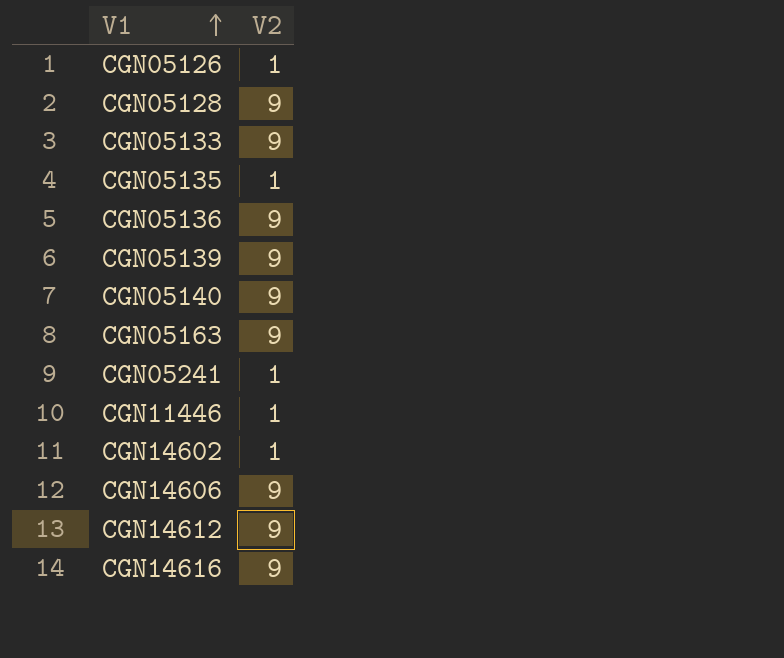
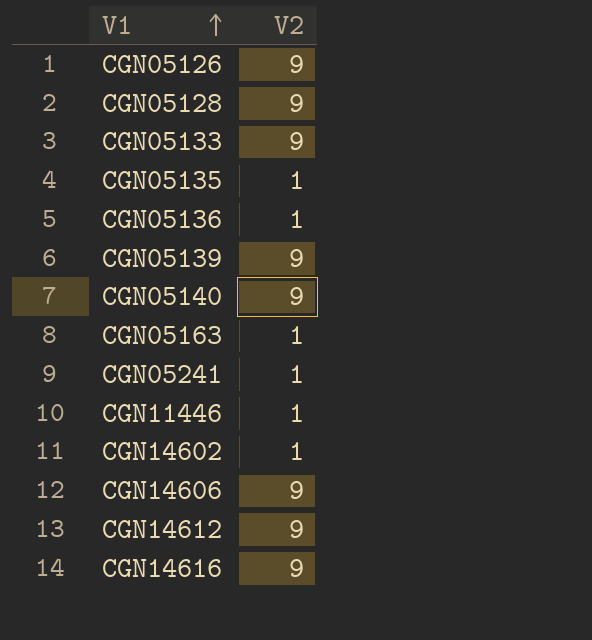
CGN05126 | V2: 1 -> 9
CGN05136 | V2: 9 -> 1
CGN05163 | V2: 9 -> 1

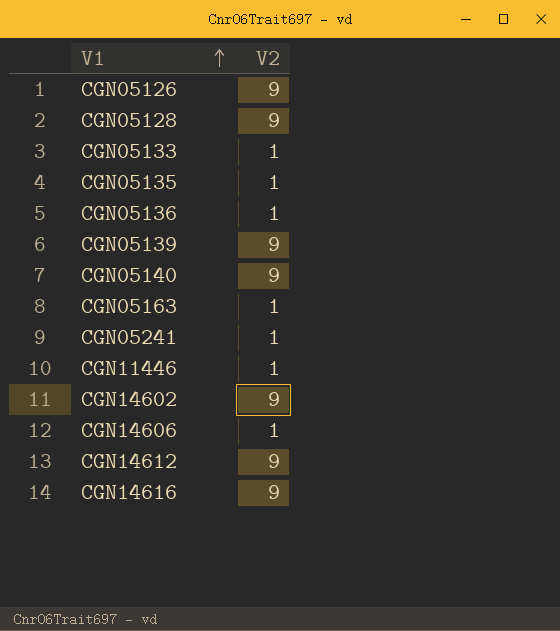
CGN05133 | V2: 9 -> 1
CGN14602 | V2: 1 -> 9
CGN14606 | V2: 9 -> 1

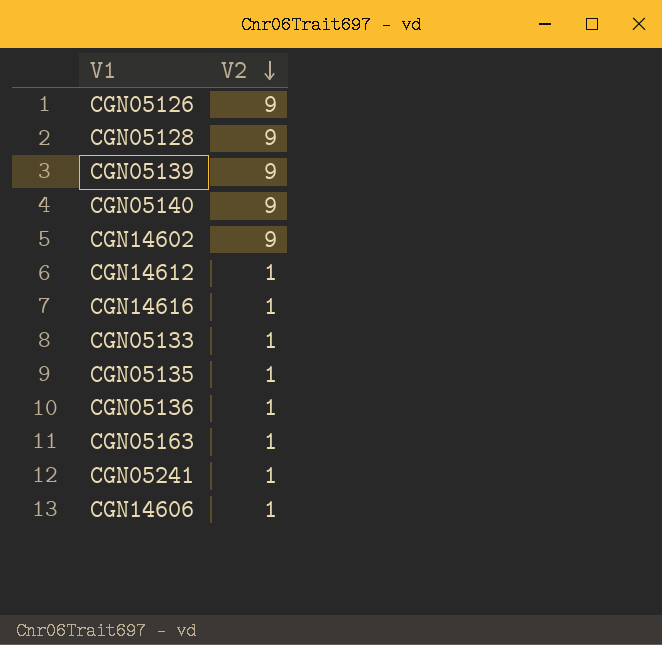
row order: V1 ascending -> V2 descending
row CGN11446: 1 -> none
CGN14612 | V2: 9 -> 1
CGN14616 | V2: 9 -> 1

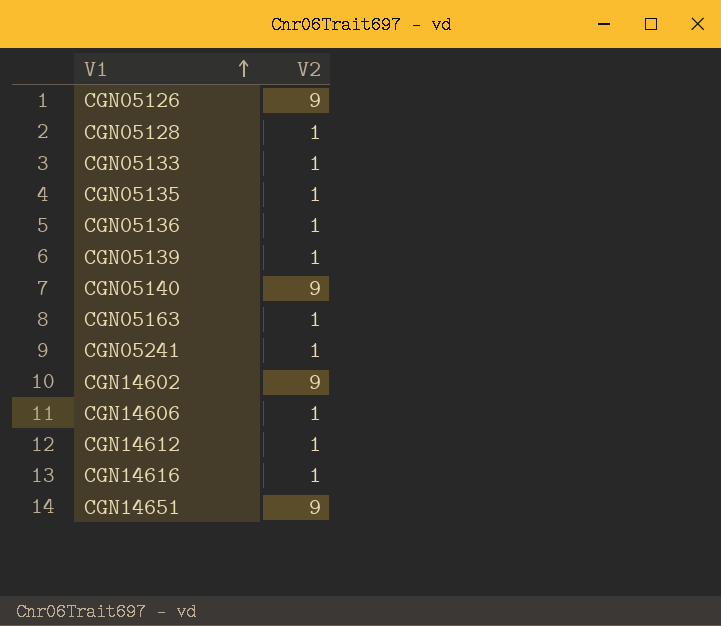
row order: V2 descending -> V1 ascending
CGN05128 | V2: 9 -> 1
CGN05139 | V2: 9 -> 1
row CGN14651: none -> 9

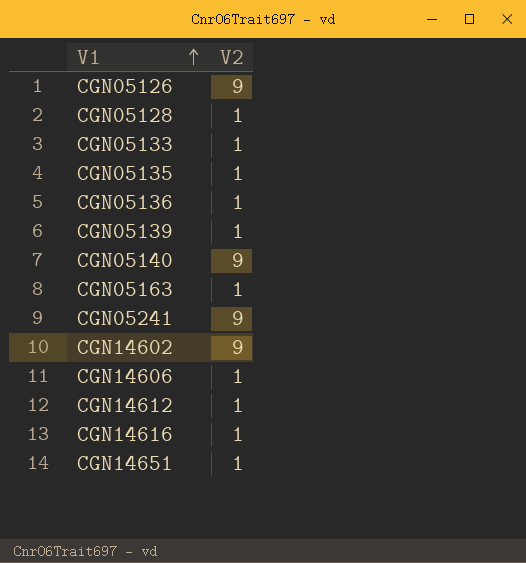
CGN05241 | V2: 1 -> 9
CGN14651 | V2: 9 -> 1

